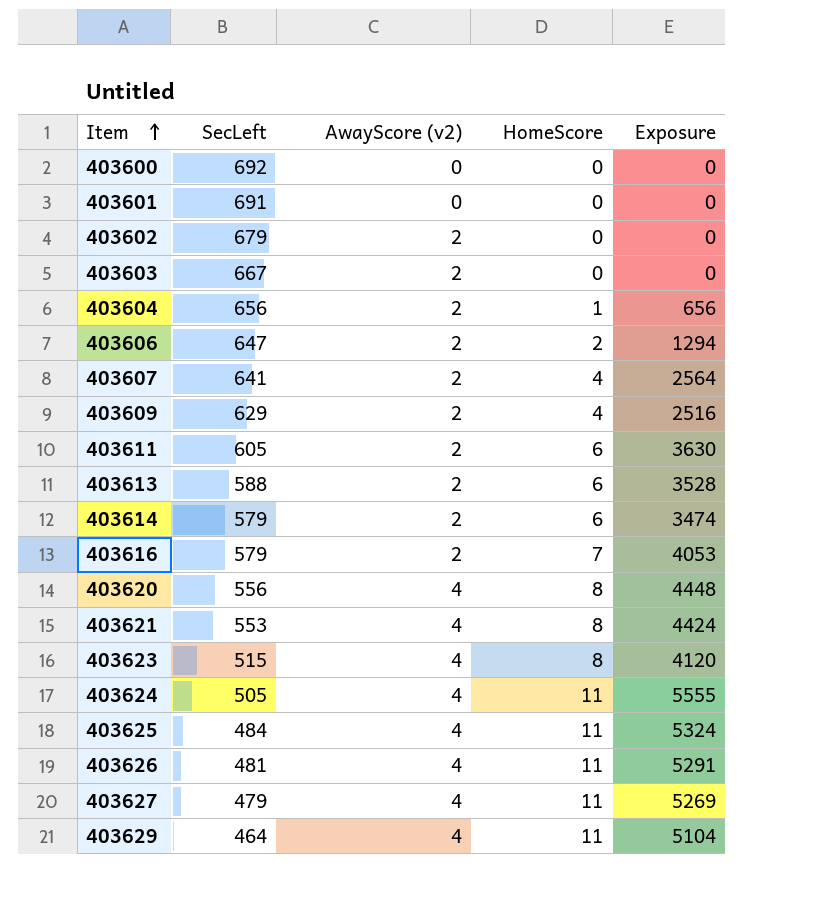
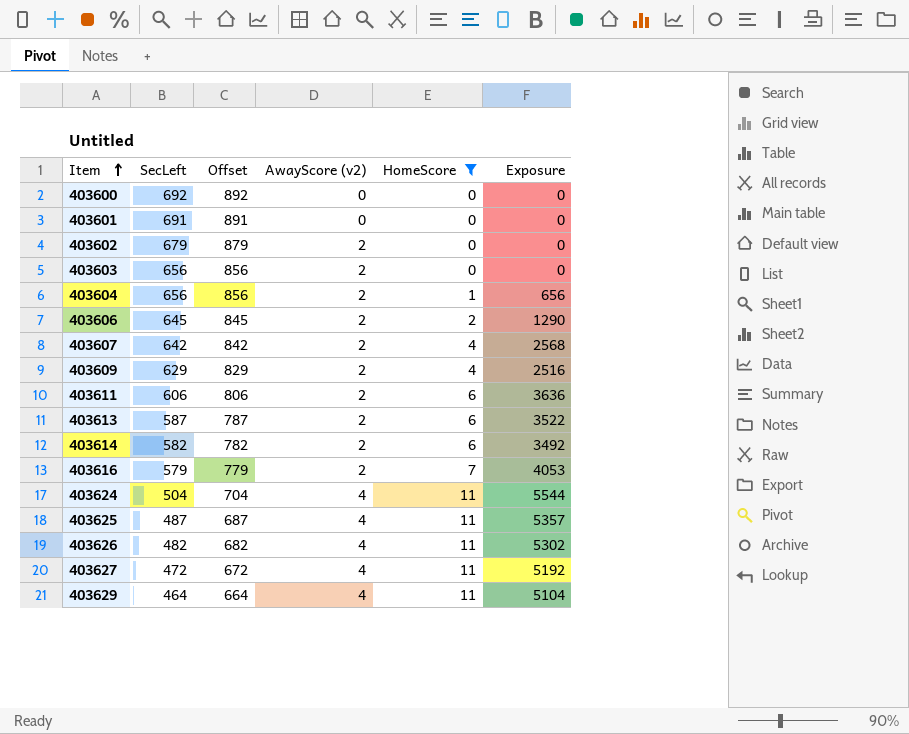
filter: none -> HomeScore != 8
column Offset | formula: none -> [SecLeft] + 200
403603 | SecLeft: 667 -> 656
403606 | SecLeft: 647 -> 645
403606 | Exposure: 1294 -> 1290
403607 | SecLeft: 641 -> 642
403607 | Exposure: 2564 -> 2568
403611 | SecLeft: 605 -> 606
403611 | Exposure: 3630 -> 3636
403613 | SecLeft: 588 -> 587
403613 | Exposure: 3528 -> 3522
403614 | SecLeft: 579 -> 582
403614 | Exposure: 3474 -> 3492
403624 | SecLeft: 505 -> 504
403624 | Exposure: 5555 -> 5544
403625 | SecLeft: 484 -> 487
403625 | Exposure: 5324 -> 5357
403626 | SecLeft: 481 -> 482
403626 | Exposure: 5291 -> 5302
403627 | SecLeft: 479 -> 472
403627 | Exposure: 5269 -> 5192

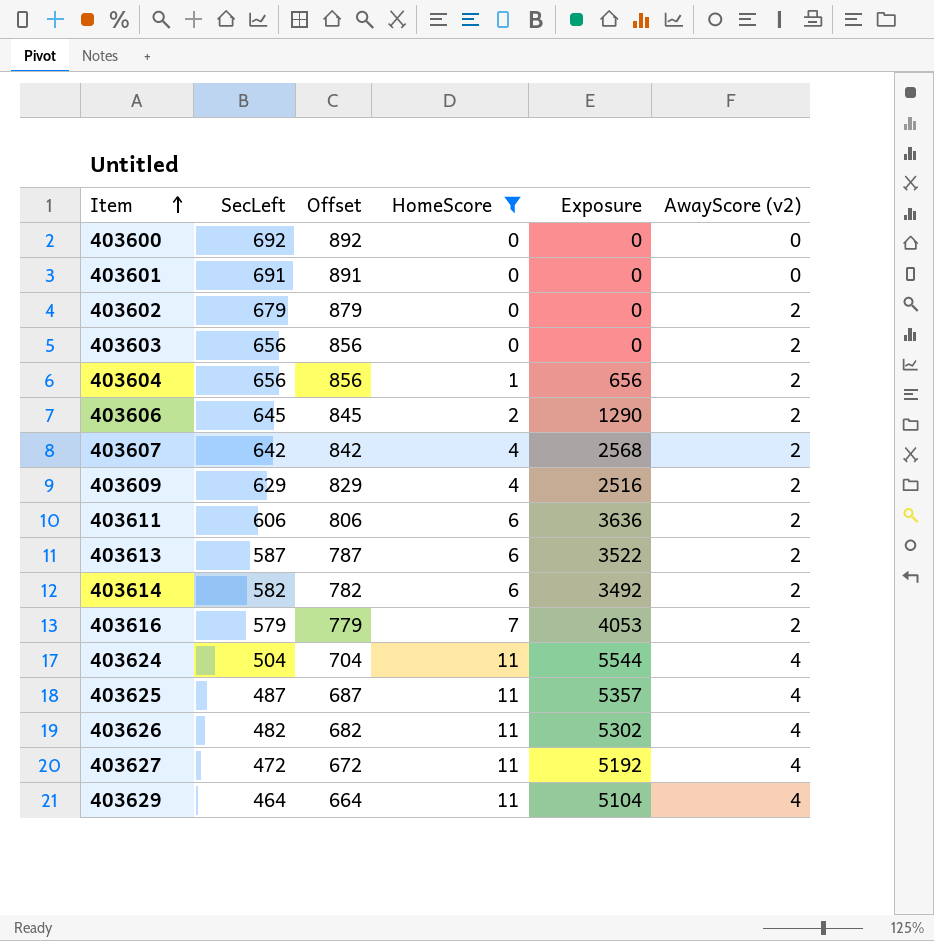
column AwayScore (v2) | position: 4 -> 6

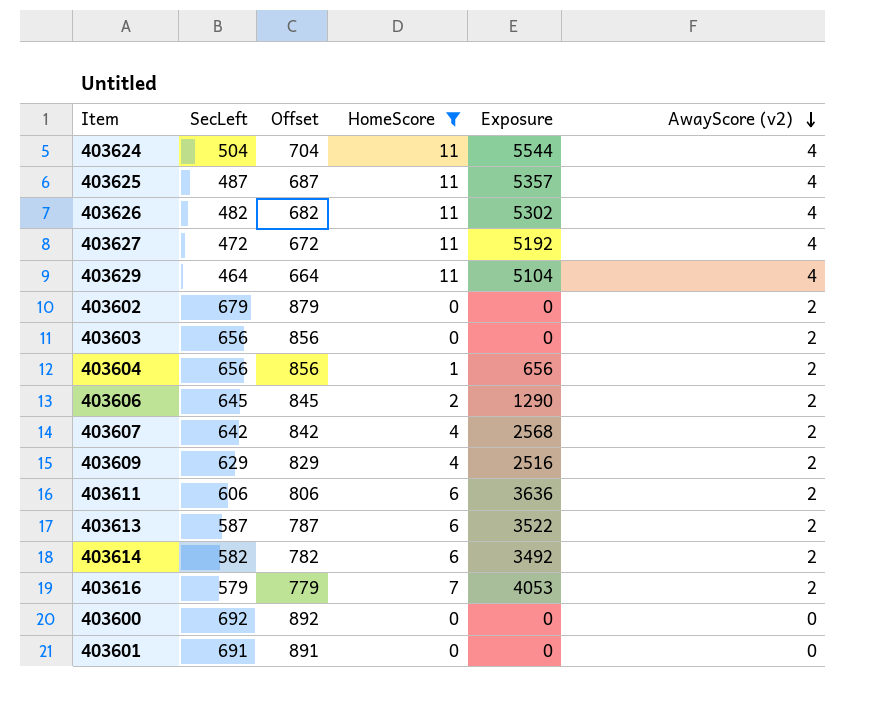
row order: Item ascending -> AwayScore (v2) descending

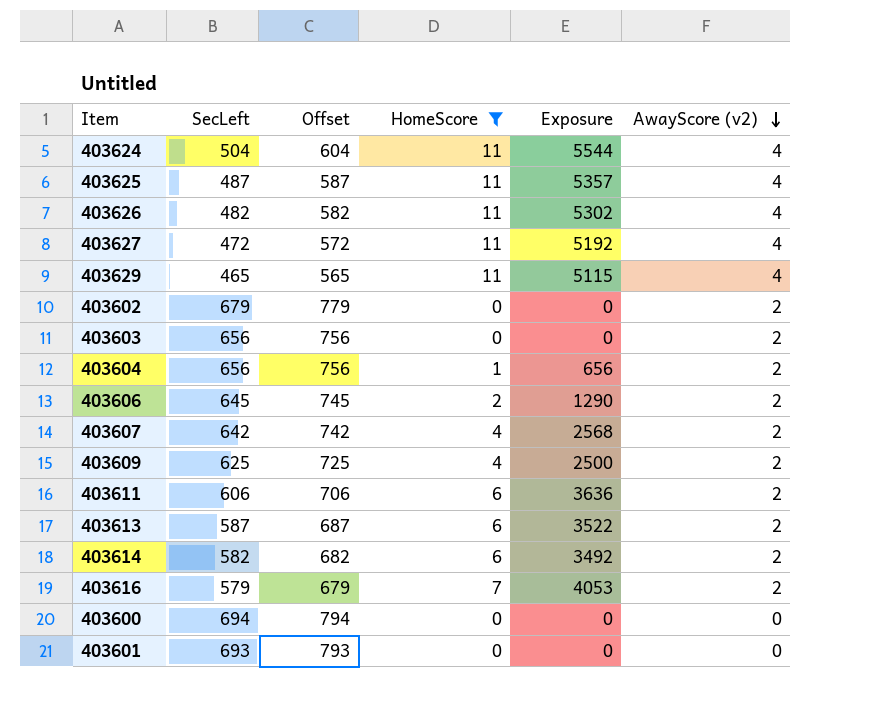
column Offset | formula: [SecLeft] + 200 -> [SecLeft] + 100
403629 | SecLeft: 464 -> 465
403629 | Exposure: 5104 -> 5115
403609 | SecLeft: 629 -> 625
403609 | Exposure: 2516 -> 2500
403600 | SecLeft: 692 -> 694
403601 | SecLeft: 691 -> 693

